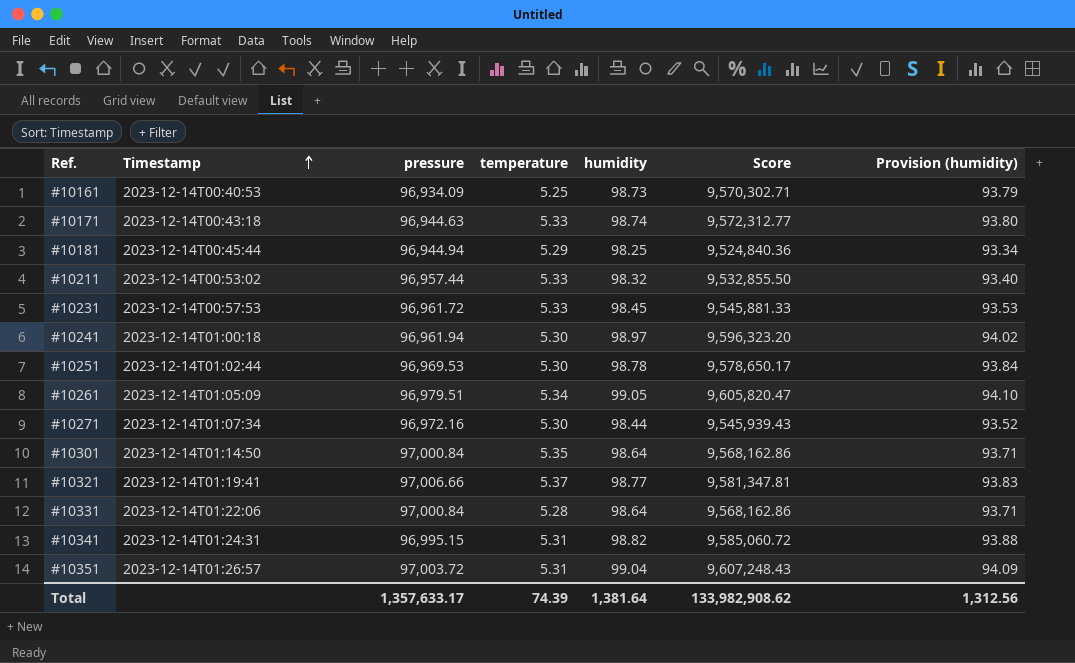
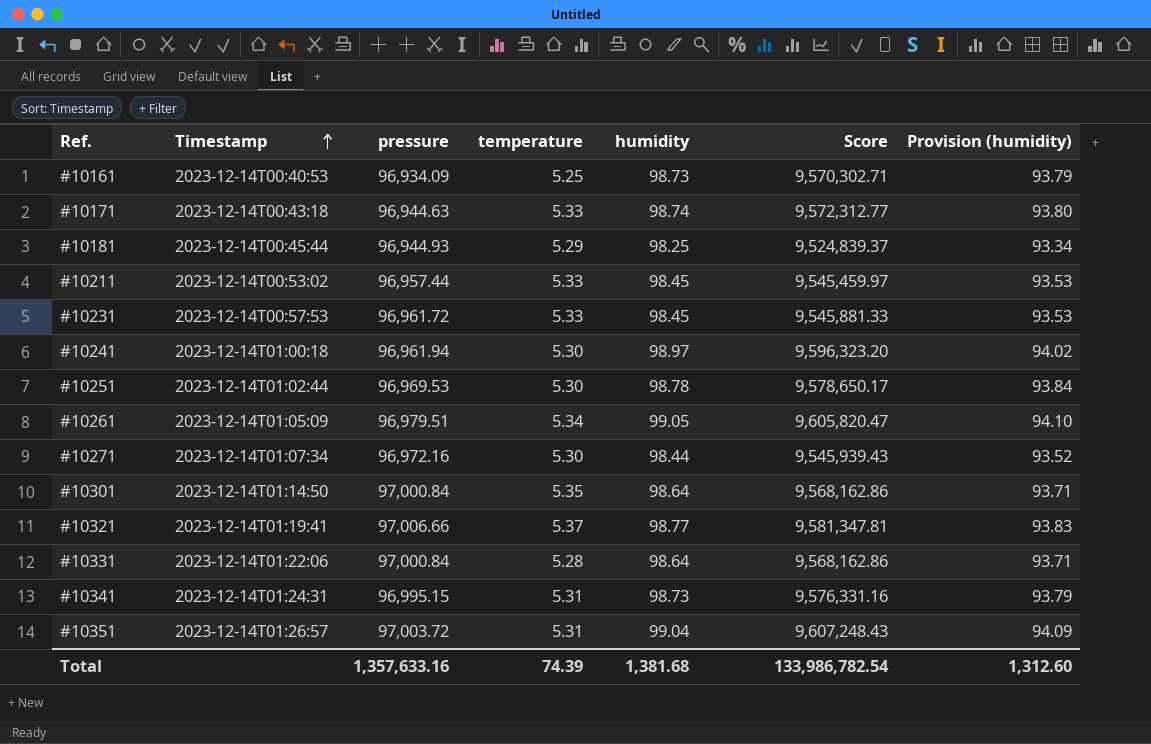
#10181 | pressure: 96,944.94 -> 96,944.93
#10181 | Score: 9,524,840.36 -> 9,524,839.37
#10211 | humidity: 98.32 -> 98.45
#10211 | Score: 9,532,855.50 -> 9,545,459.97
#10211 | Provision (humidity): 93.40 -> 93.53
#10341 | humidity: 98.82 -> 98.73
#10341 | Score: 9,585,060.72 -> 9,576,331.16
#10341 | Provision (humidity): 93.88 -> 93.79
Total | pressure: 1,357,633.17 -> 1,357,633.16
Total | humidity: 1,381.64 -> 1,381.68
Total | Score: 133,982,908.62 -> 133,986,782.54
Total | Provision (humidity): 1,312.56 -> 1,312.60

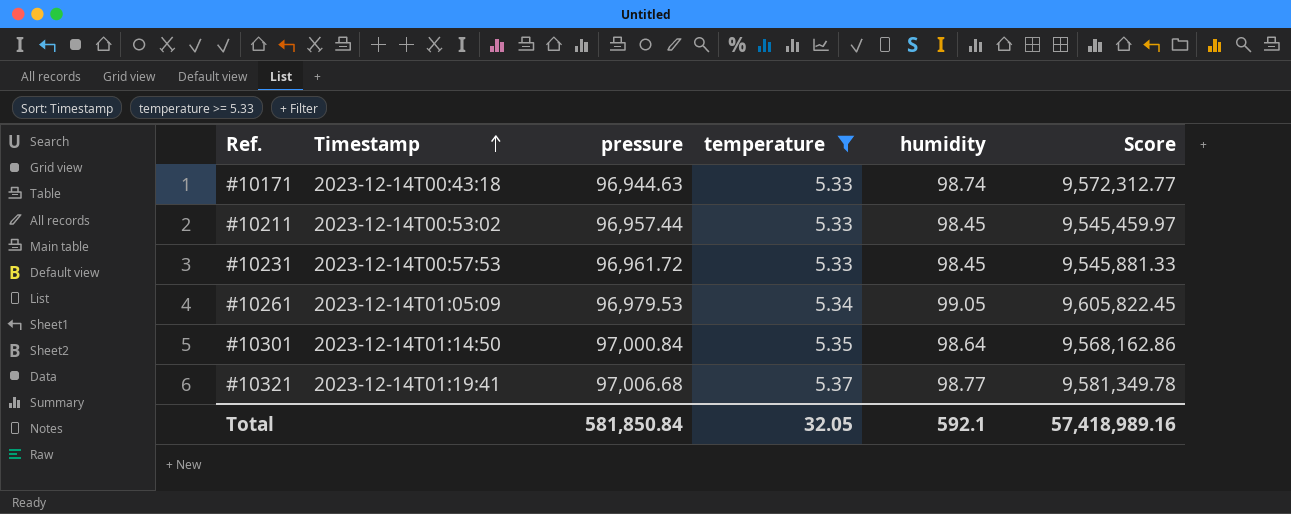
filter: none -> temperature >= 5.33
column Provision (humidity) | formula: [humidity] * 0.95 -> none
#10261 | pressure: 96,979.51 -> 96,979.53
#10261 | Score: 9,605,820.47 -> 9,605,822.45
#10321 | pressure: 97,006.66 -> 97,006.68
#10321 | Score: 9,581,347.81 -> 9,581,349.78
Total | pressure: 1,357,633.16 -> 581,850.84
Total | temperature: 74.39 -> 32.05
Total | humidity: 1,381.68 -> 592.1
Total | Score: 133,986,782.54 -> 57,418,989.16

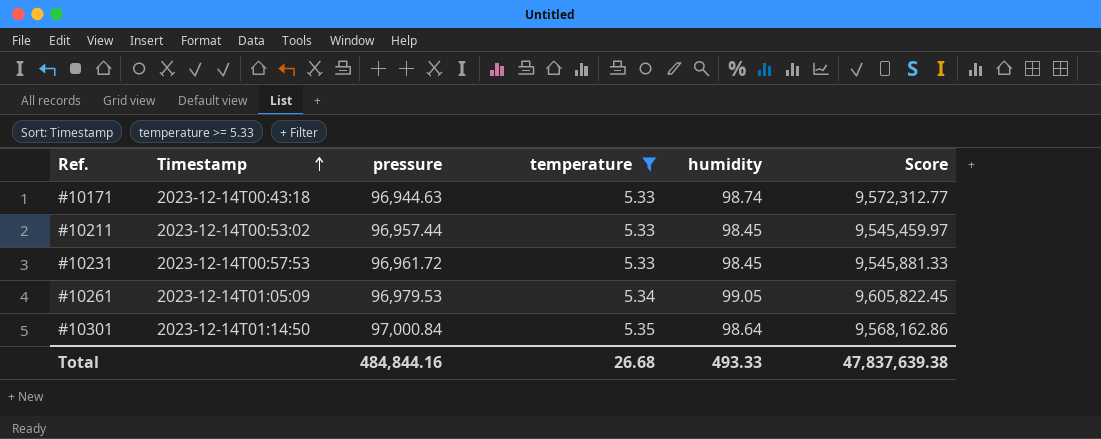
row #10321: 2023-12-14T01:19:41 | 97,006.68 | 5.37 | 98.77 | 9,581,349.78 -> none
Total | pressure: 581,850.84 -> 484,844.16
Total | temperature: 32.05 -> 26.68
Total | humidity: 592.1 -> 493.33
Total | Score: 57,418,989.16 -> 47,837,639.38

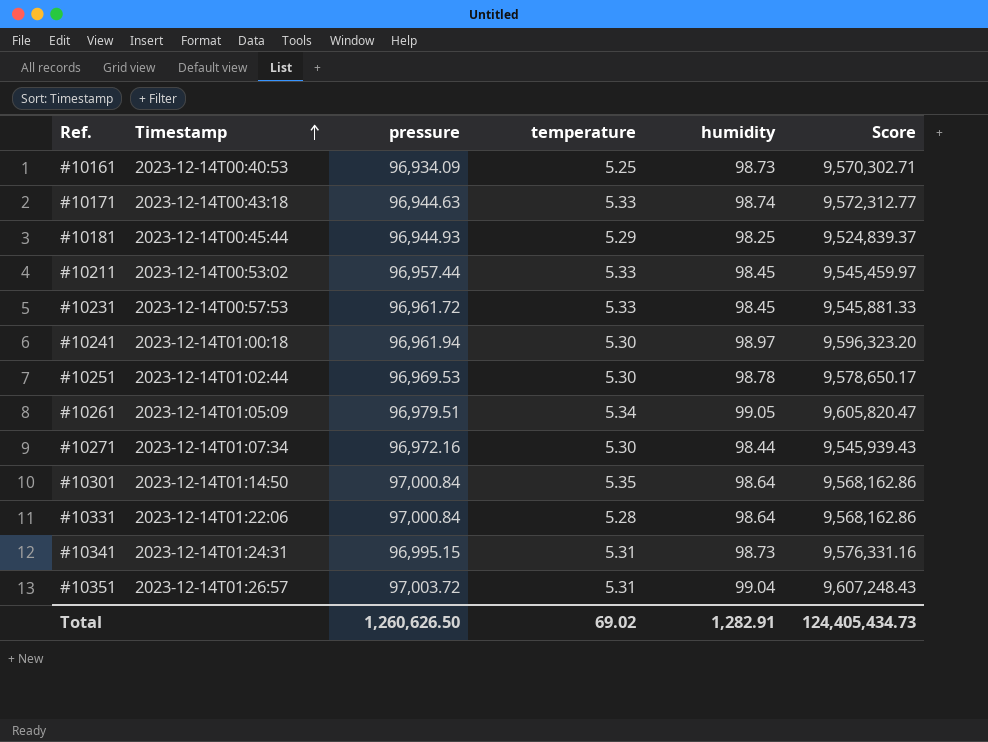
filter: temperature >= 5.33 -> none
#10261 | pressure: 96,979.53 -> 96,979.51
#10261 | Score: 9,605,822.45 -> 9,605,820.47
Total | pressure: 484,844.16 -> 1,260,626.50
Total | temperature: 26.68 -> 69.02
Total | humidity: 493.33 -> 1,282.91
Total | Score: 47,837,639.38 -> 124,405,434.73

